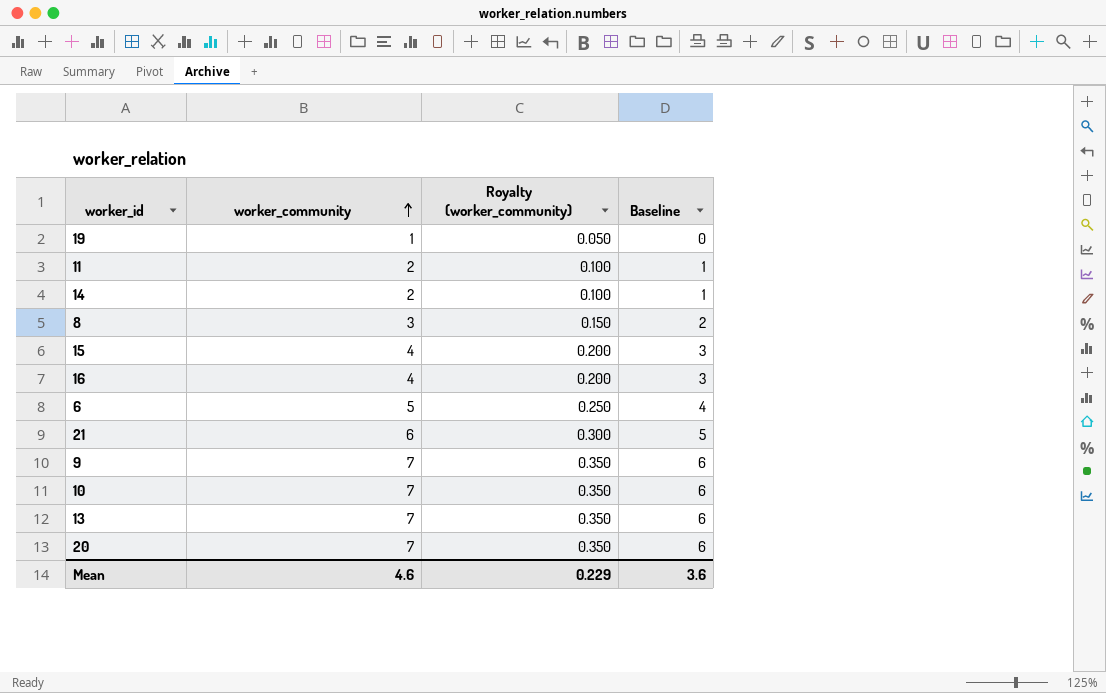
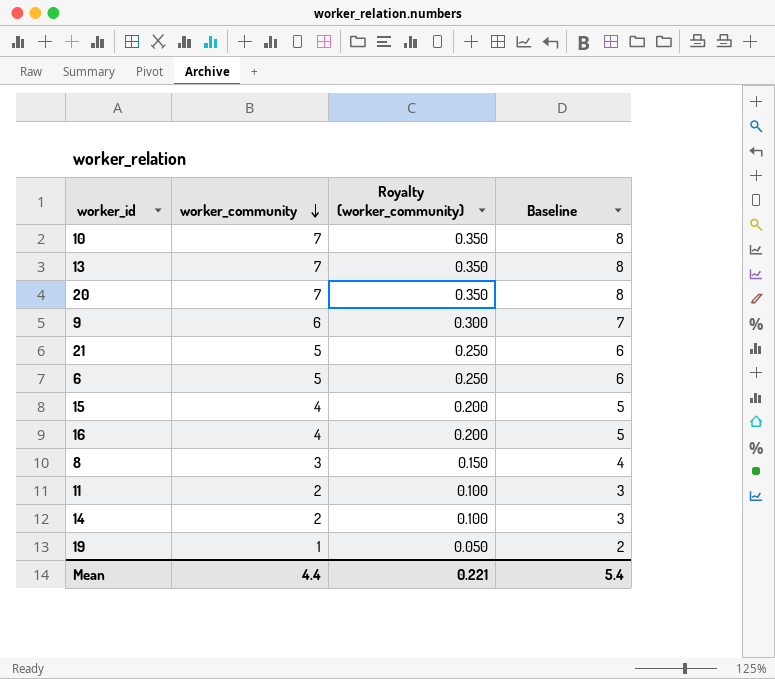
row order: worker_community ascending -> worker_community descending
column Baseline | formula: [worker_community] - 1 -> [worker_community] + 1
9 | worker_community: 7 -> 6
9 | Royalty (worker_community): 0.350 -> 0.300
21 | worker_community: 6 -> 5
21 | Royalty (worker_community): 0.300 -> 0.250
Mean | worker_community: 4.6 -> 4.4
Mean | Royalty (worker_community): 0.229 -> 0.221
Mean | Baseline: 3.6 -> 5.4

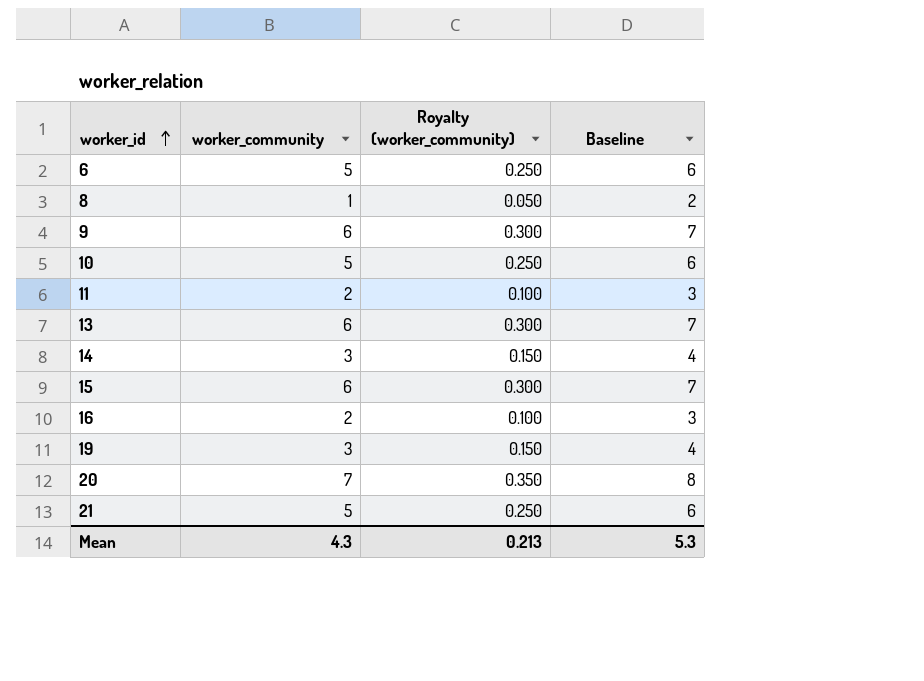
row order: worker_community descending -> worker_id ascending
8 | worker_community: 3 -> 1
8 | Royalty (worker_community): 0.150 -> 0.050
8 | Baseline: 4 -> 2
10 | worker_community: 7 -> 5
10 | Royalty (worker_community): 0.350 -> 0.250
10 | Baseline: 8 -> 6
13 | worker_community: 7 -> 6
13 | Royalty (worker_community): 0.350 -> 0.300
13 | Baseline: 8 -> 7
14 | worker_community: 2 -> 3
14 | Royalty (worker_community): 0.100 -> 0.150
14 | Baseline: 3 -> 4
15 | worker_community: 4 -> 6
15 | Royalty (worker_community): 0.200 -> 0.300
15 | Baseline: 5 -> 7
16 | worker_community: 4 -> 2
16 | Royalty (worker_community): 0.200 -> 0.100
16 | Baseline: 5 -> 3
19 | worker_community: 1 -> 3
19 | Royalty (worker_community): 0.050 -> 0.150
19 | Baseline: 2 -> 4
Mean | worker_community: 4.4 -> 4.3
Mean | Royalty (worker_community): 0.221 -> 0.213
Mean | Baseline: 5.4 -> 5.3

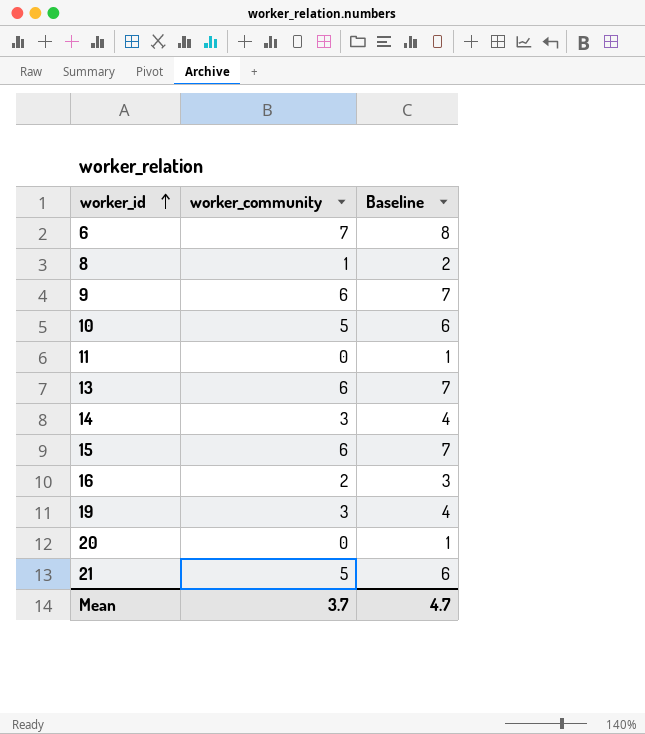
column Royalty (worker_community) | formula: [worker_community] * 0.05 -> none
6 | worker_community: 5 -> 7
6 | Baseline: 6 -> 8
11 | worker_community: 2 -> 0
11 | Baseline: 3 -> 1
20 | worker_community: 7 -> 0
20 | Baseline: 8 -> 1
Mean | worker_community: 4.3 -> 3.7
Mean | Baseline: 5.3 -> 4.7

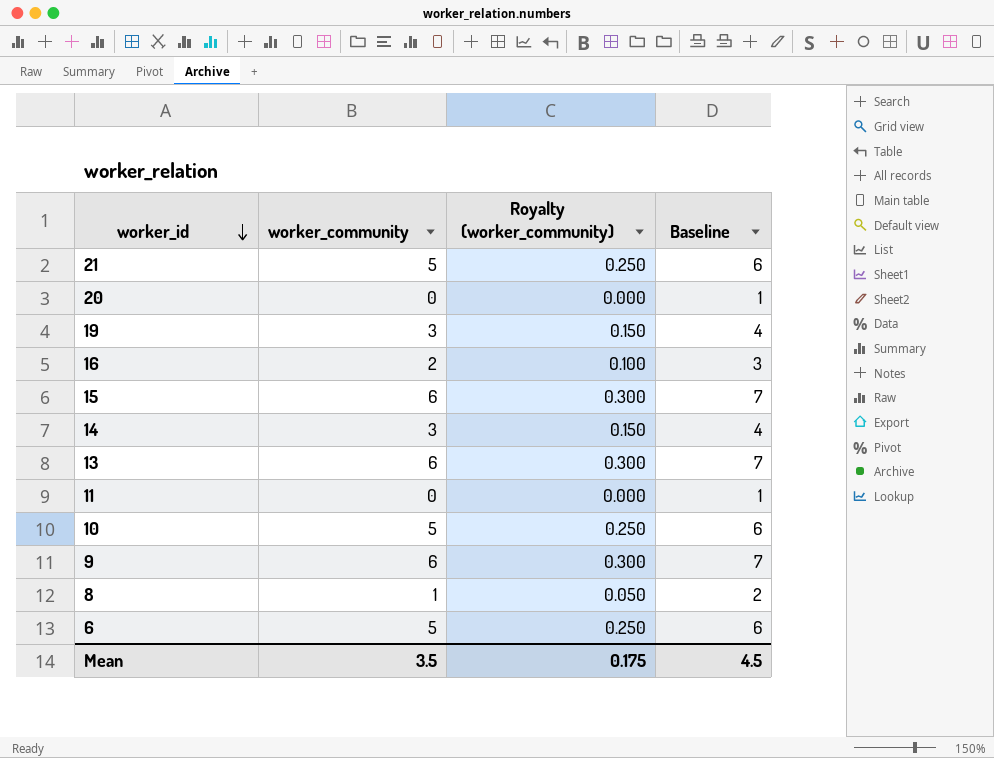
row order: worker_id ascending -> worker_id descending
column Royalty (worker_community) | formula: none -> [worker_community] * 0.05
6 | worker_community: 7 -> 5
6 | Baseline: 8 -> 6
Mean | worker_community: 3.7 -> 3.5
Mean | Baseline: 4.7 -> 4.5

